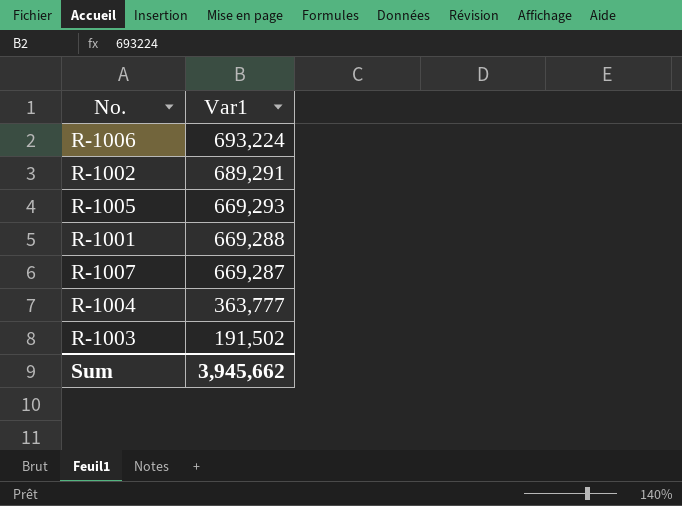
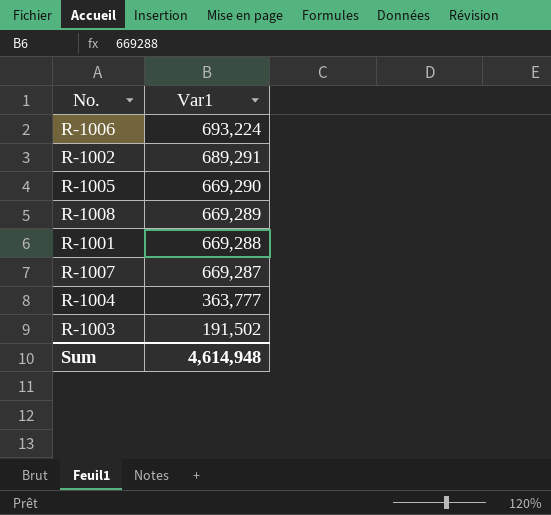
R-1005 | Var1: 669,293 -> 669,290
row R-1008: none -> 669,289
Sum | Var1: 3,945,662 -> 4,614,948

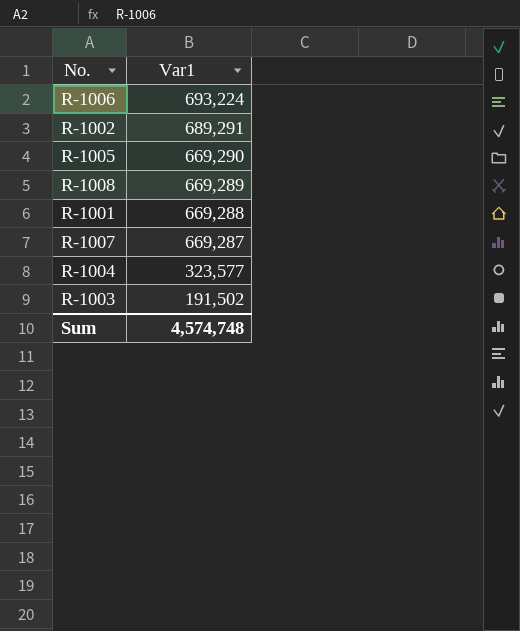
R-1004 | Var1: 363,777 -> 323,577
Sum | Var1: 4,614,948 -> 4,574,748

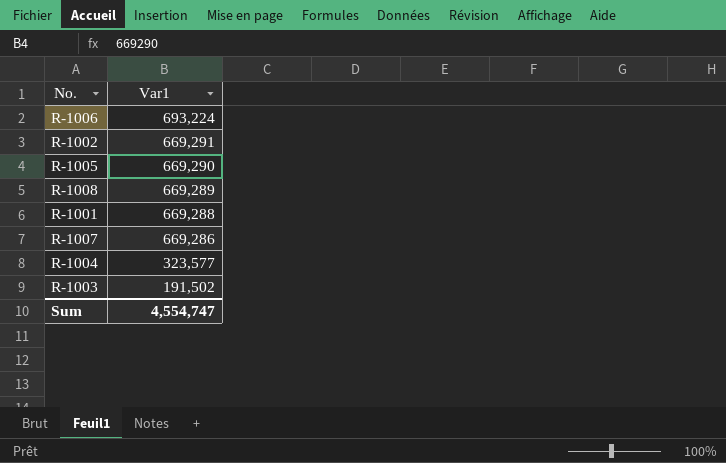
R-1002 | Var1: 689,291 -> 669,291
R-1007 | Var1: 669,287 -> 669,286
Sum | Var1: 4,574,748 -> 4,554,747

